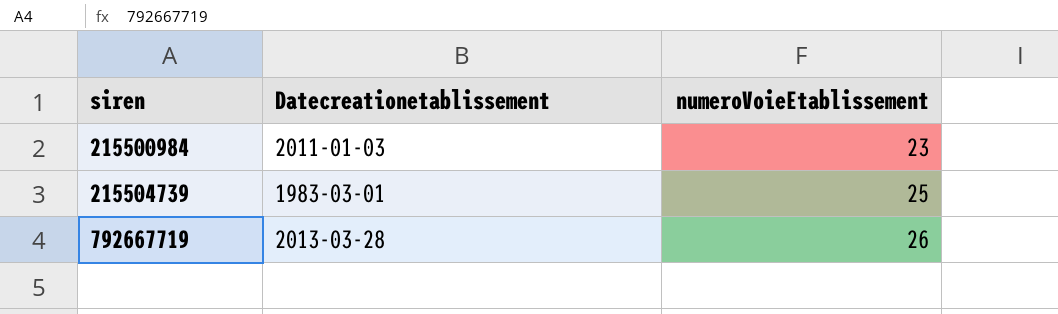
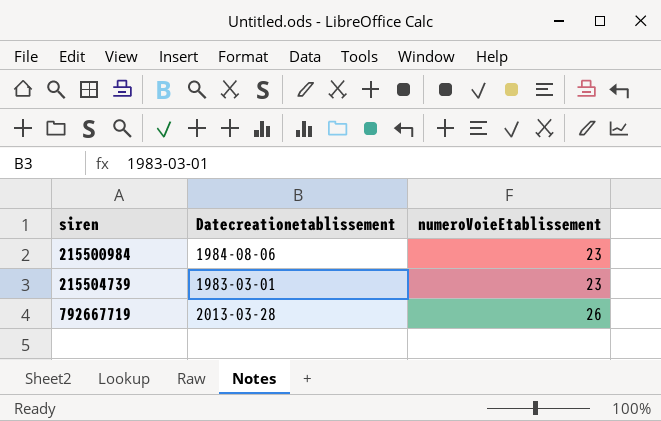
215500984 | Datecreationetablissement: 2011-01-03 -> 1984-08-06
215504739 | numeroVoieEtablissement: 25 -> 23

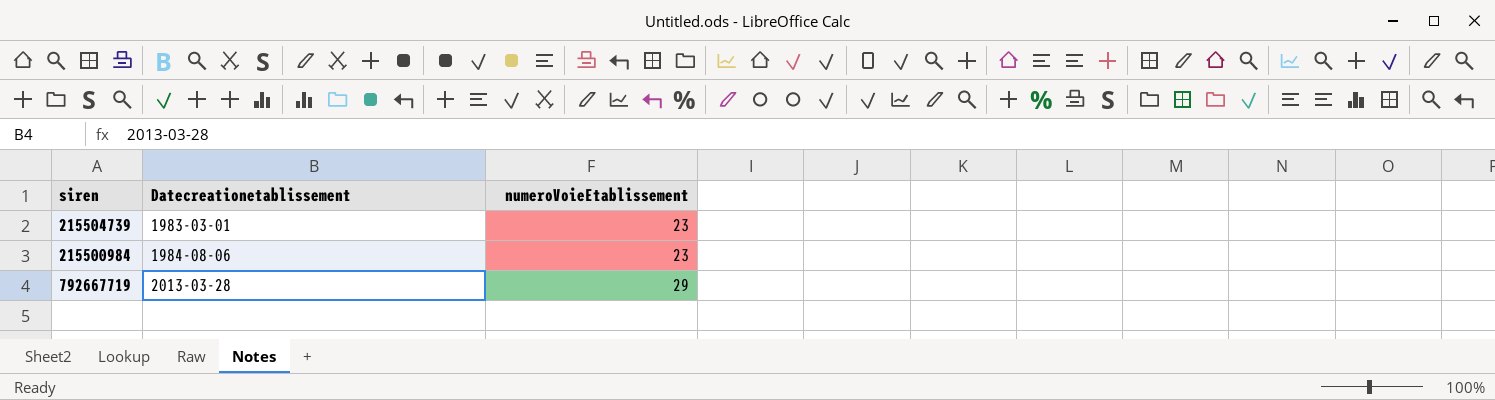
row order: siren ascending -> Datecreationetablissement ascending
792667719 | numeroVoieEtablissement: 26 -> 29

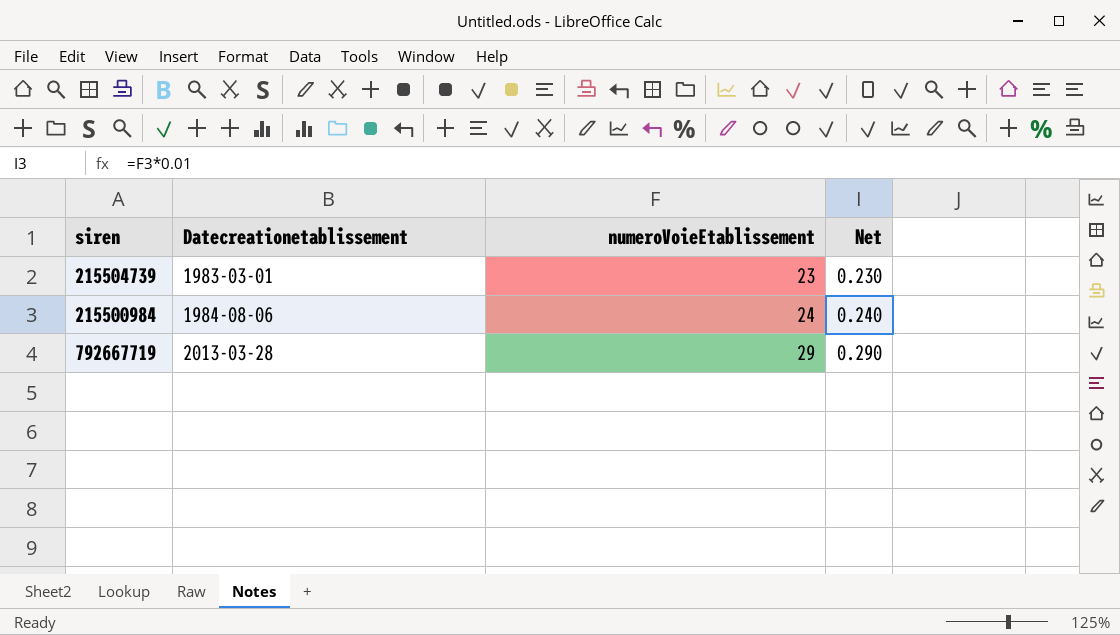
column Net | formula: none -> [numeroVoieEtablissement] * 0.01
215500984 | numeroVoieEtablissement: 23 -> 24

